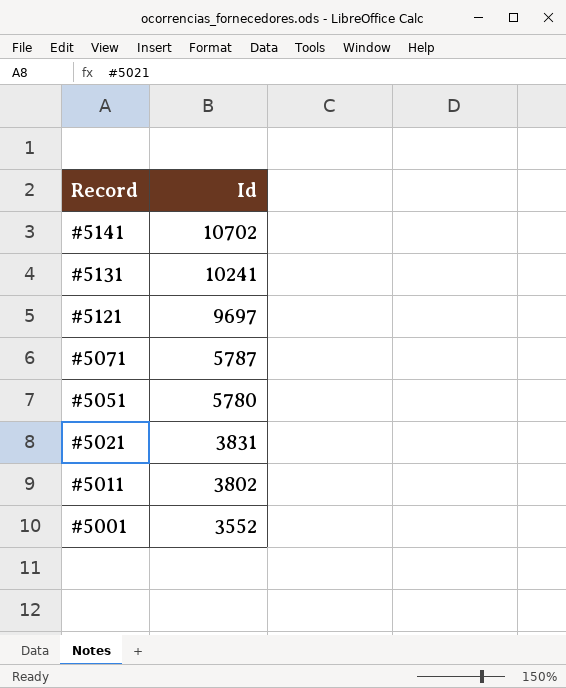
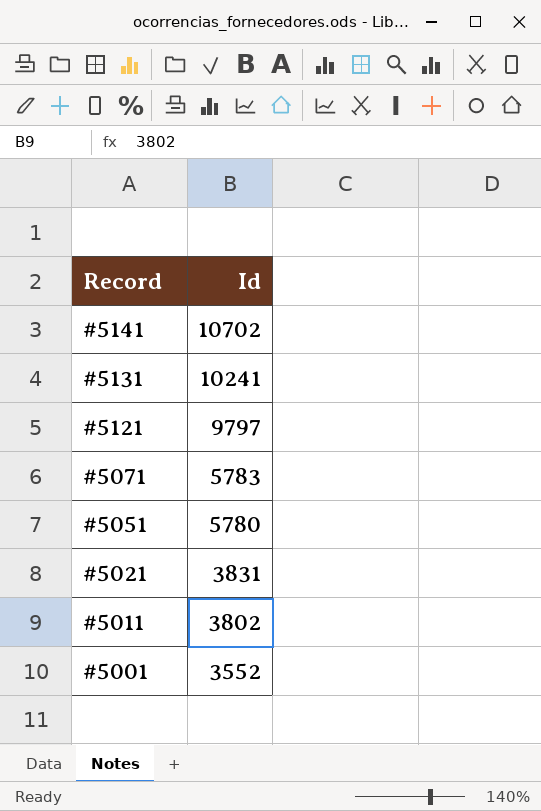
#5121 | Id: 9697 -> 9797
#5071 | Id: 5787 -> 5783

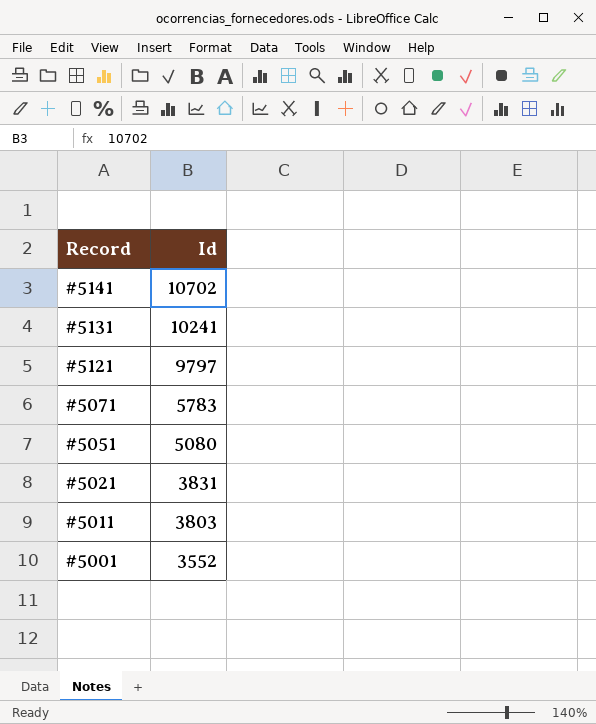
#5051 | Id: 5780 -> 5080
#5011 | Id: 3802 -> 3803

